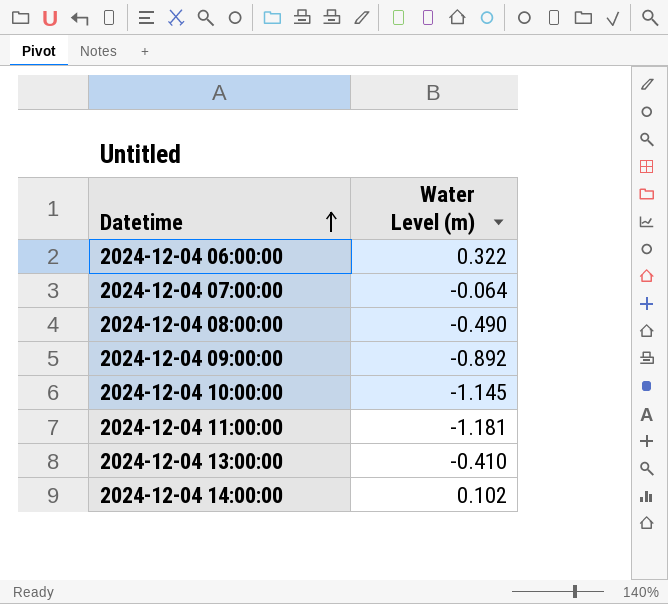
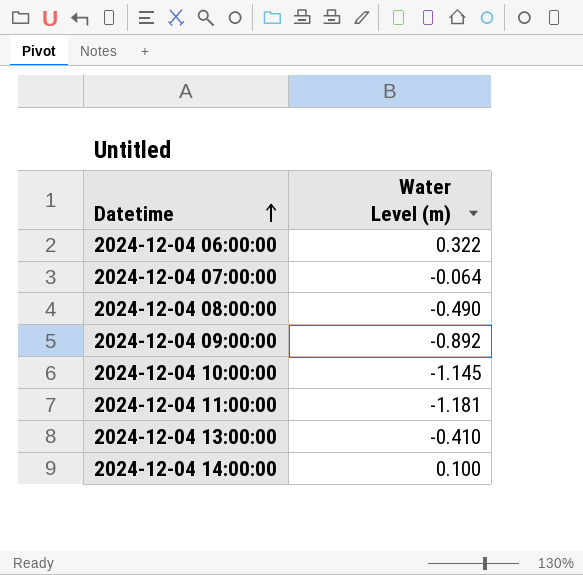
2024-12-04 14:00:00 | Water Level (m): 0.102 -> 0.100

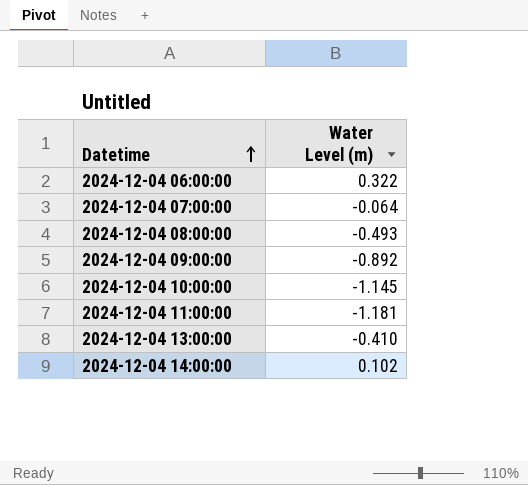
2024-12-04 08:00:00 | Water Level (m): -0.490 -> -0.493
2024-12-04 14:00:00 | Water Level (m): 0.100 -> 0.102

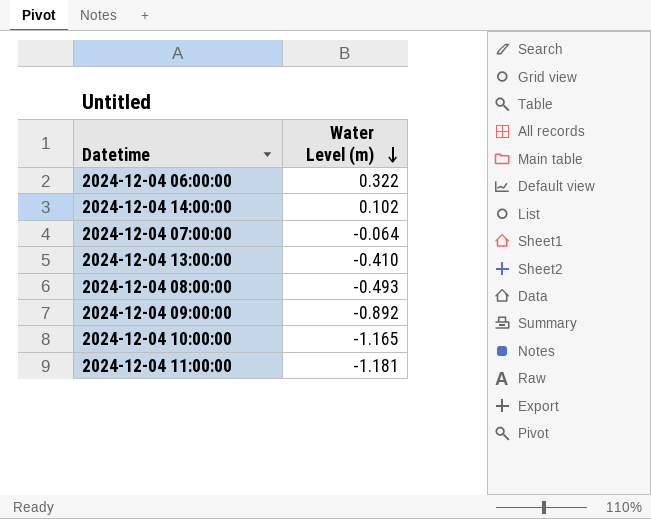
row order: Datetime ascending -> Water Level (m) descending
2024-12-04 10:00:00 | Water Level (m): -1.145 -> -1.165

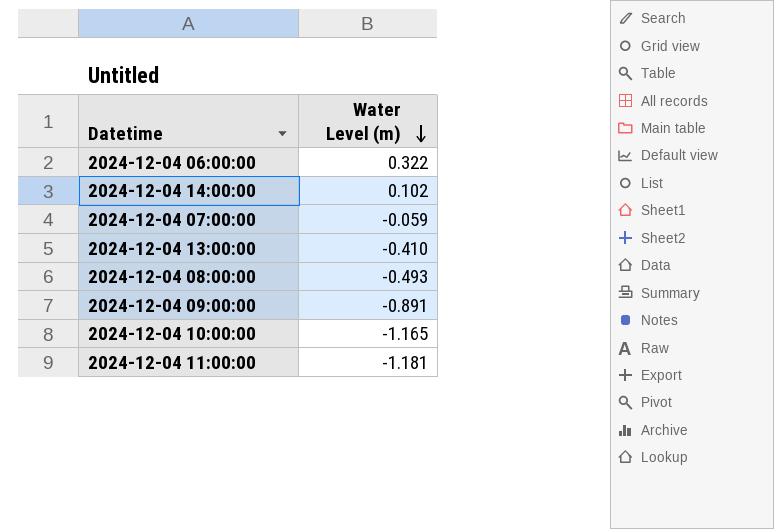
2024-12-04 07:00:00 | Water Level (m): -0.064 -> -0.059
2024-12-04 09:00:00 | Water Level (m): -0.892 -> -0.891

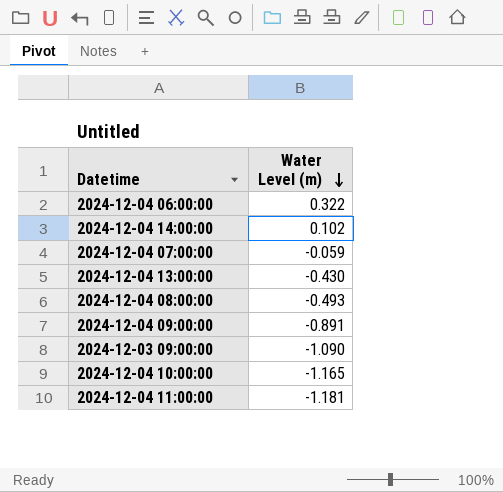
2024-12-04 13:00:00 | Water Level (m): -0.410 -> -0.430
row 2024-12-03 09:00:00: none -> -1.090

